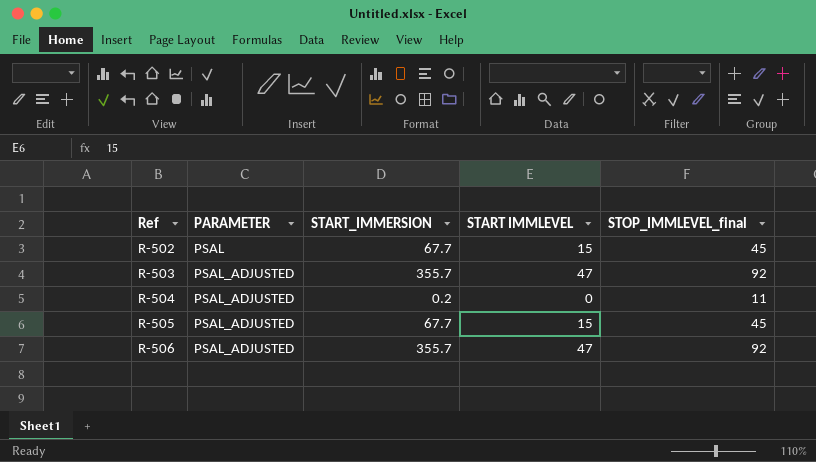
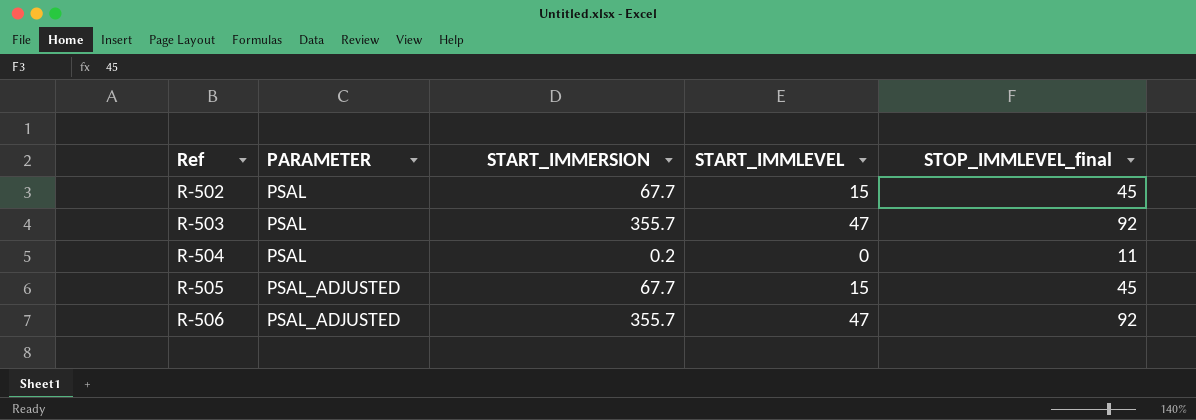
column name: START IMMLEVEL -> START_IMMLEVEL
R-503 | PARAMETER: PSAL_ADJUSTED -> PSAL
R-504 | PARAMETER: PSAL_ADJUSTED -> PSAL

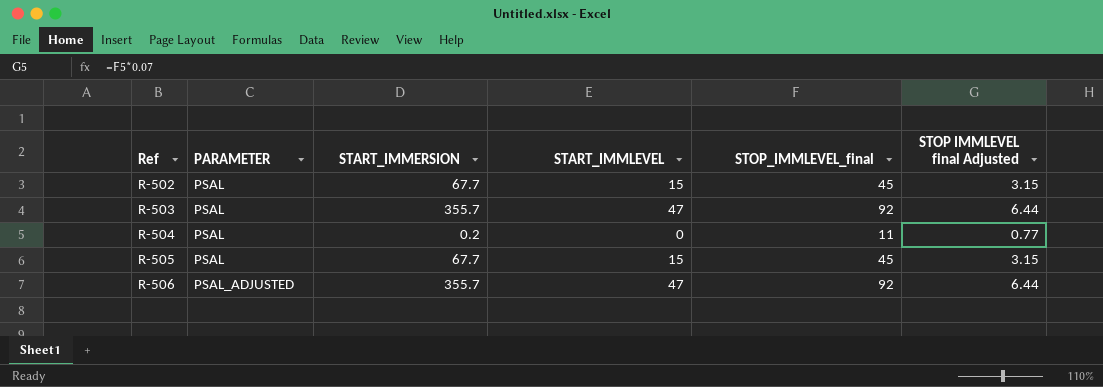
column STOP IMMLEVEL final Adjusted | formula: none -> [STOP_IMMLEVEL_final] * 0.07
R-505 | PARAMETER: PSAL_ADJUSTED -> PSAL

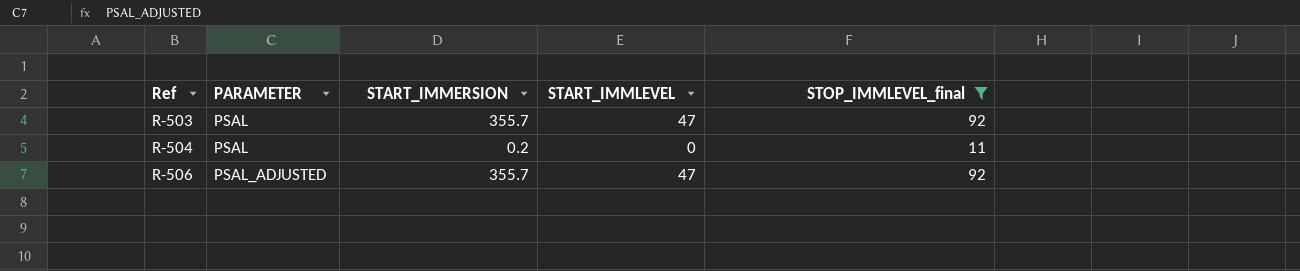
filter: none -> STOP_IMMLEVEL_final != 45
column STOP IMMLEVEL final Adjusted | formula: [STOP_IMMLEVEL_final] * 0.07 -> none

